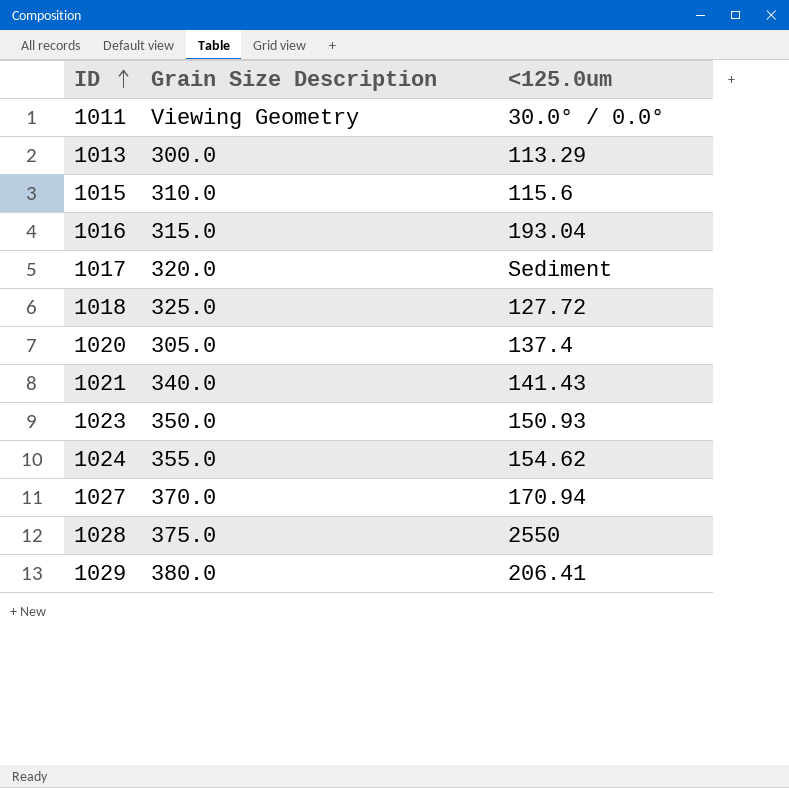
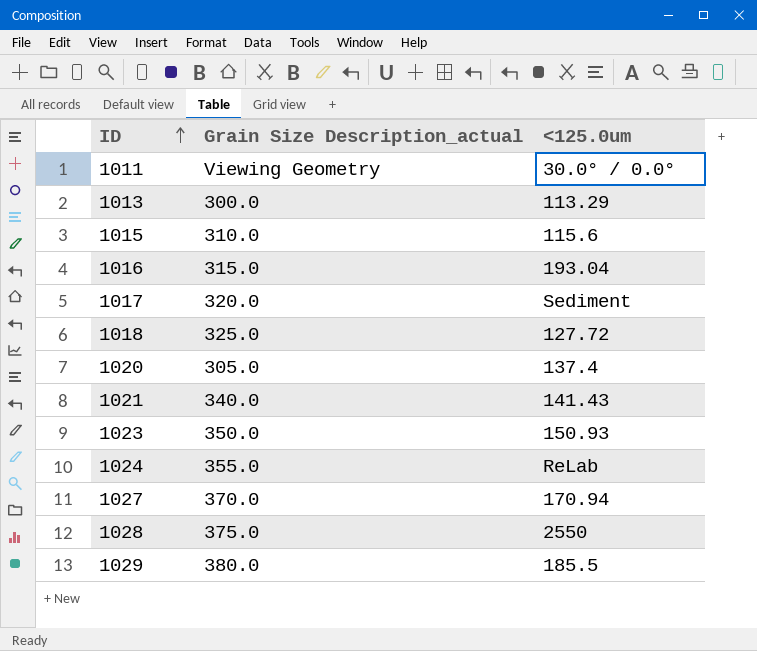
column name: Grain Size Description -> Grain Size Description_actual
1024 | <125.0um: 154.62 -> ReLab
1029 | <125.0um: 206.41 -> 185.5

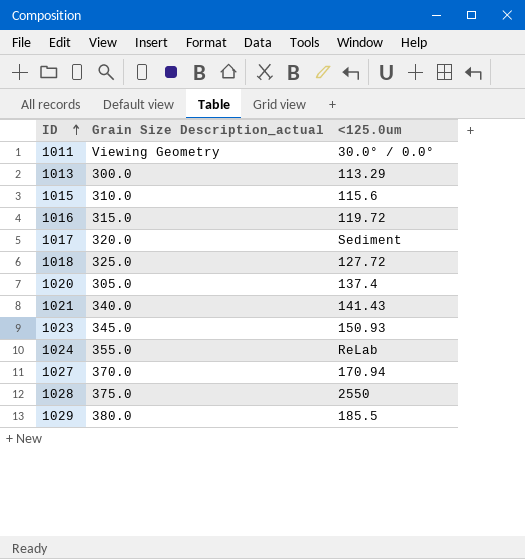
1016 | <125.0um: 193.04 -> 119.72
1023 | Grain Size Description_actual: 350.0 -> 345.0

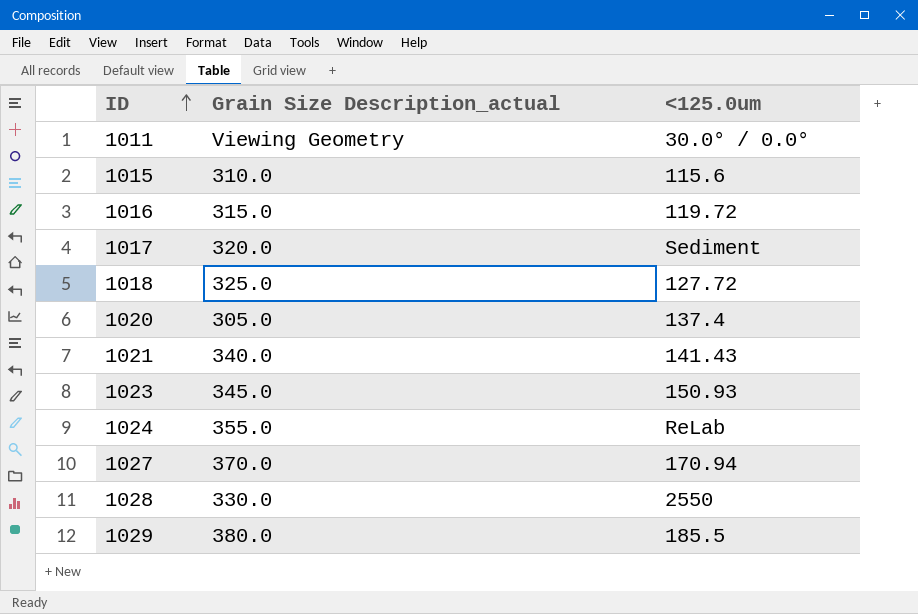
row 1013: 300.0 | 113.29 -> none
1028 | Grain Size Description_actual: 375.0 -> 330.0

